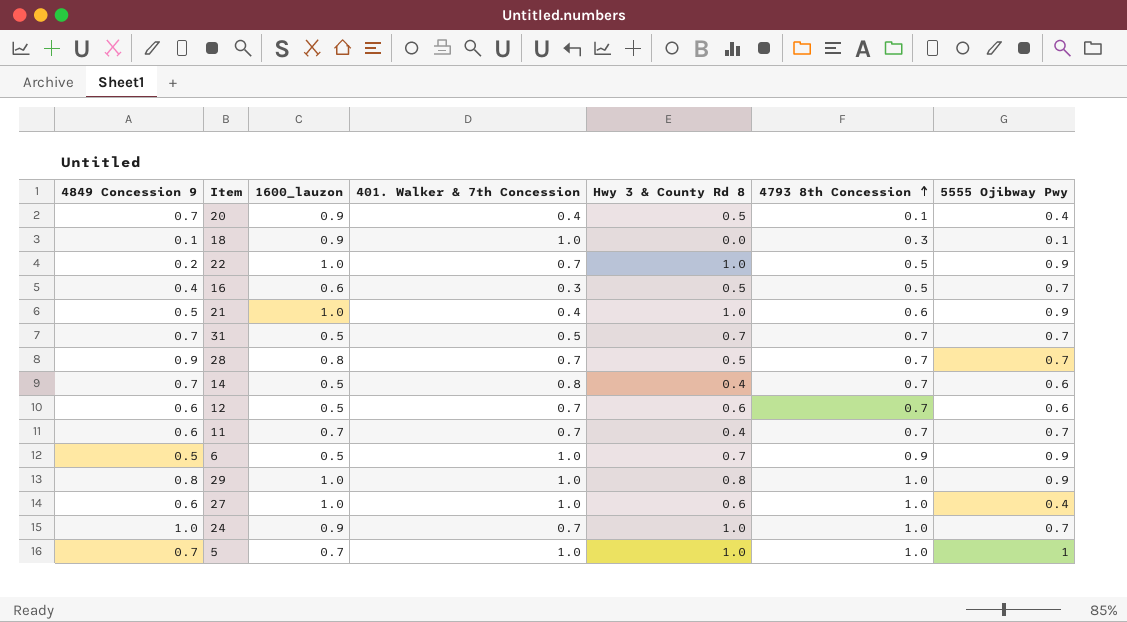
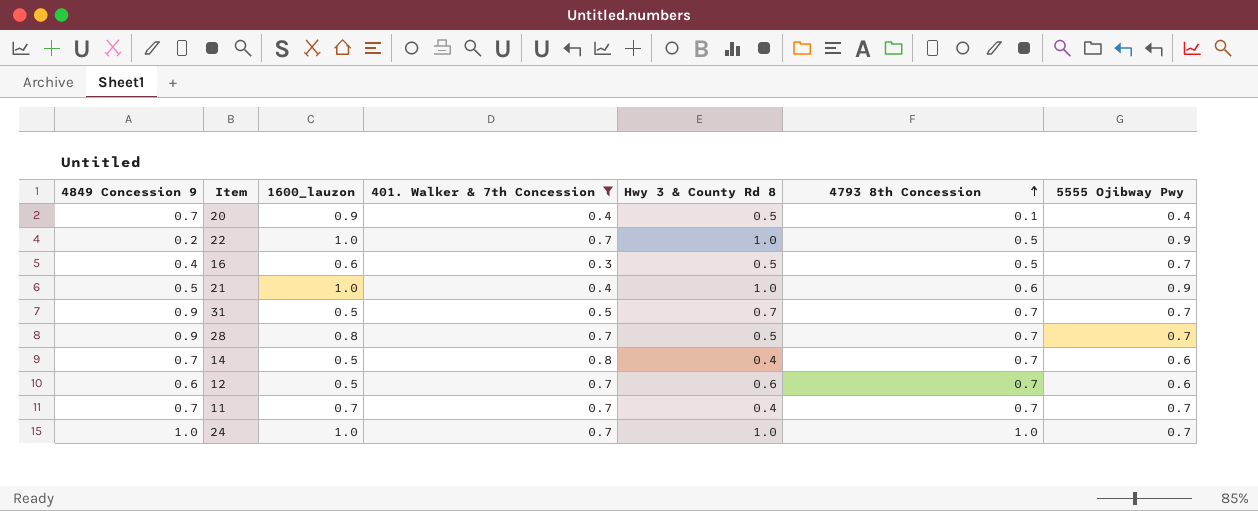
filter: none -> 401. Walker & 7th Concession != 1.0
31 | 4849 Concession 9: 0.7 -> 0.9
11 | 4849 Concession 9: 0.6 -> 0.7
24 | 1600_lauzon: 0.9 -> 1.0

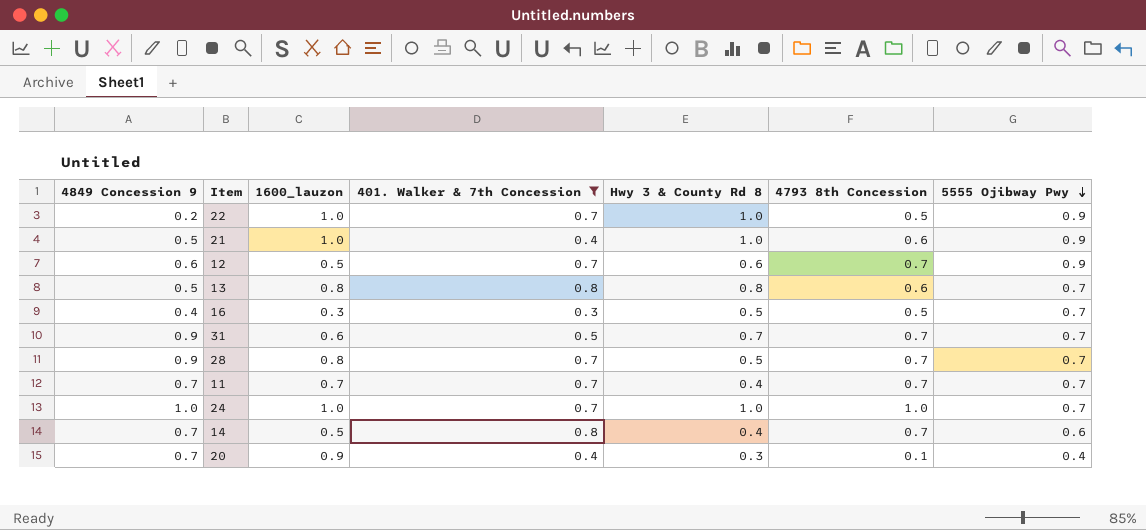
row order: 4793 8th Concession ascending -> 5555 Ojibway Pwy descending
12 | 5555 Ojibway Pwy: 0.6 -> 0.9
row 13: none -> 0.5 | 0.8 | 0.8 | 0.8 | 0.6 | 0.7
16 | 1600_lauzon: 0.6 -> 0.3
31 | 1600_lauzon: 0.5 -> 0.6
20 | Hwy 3 & County Rd 8: 0.5 -> 0.3

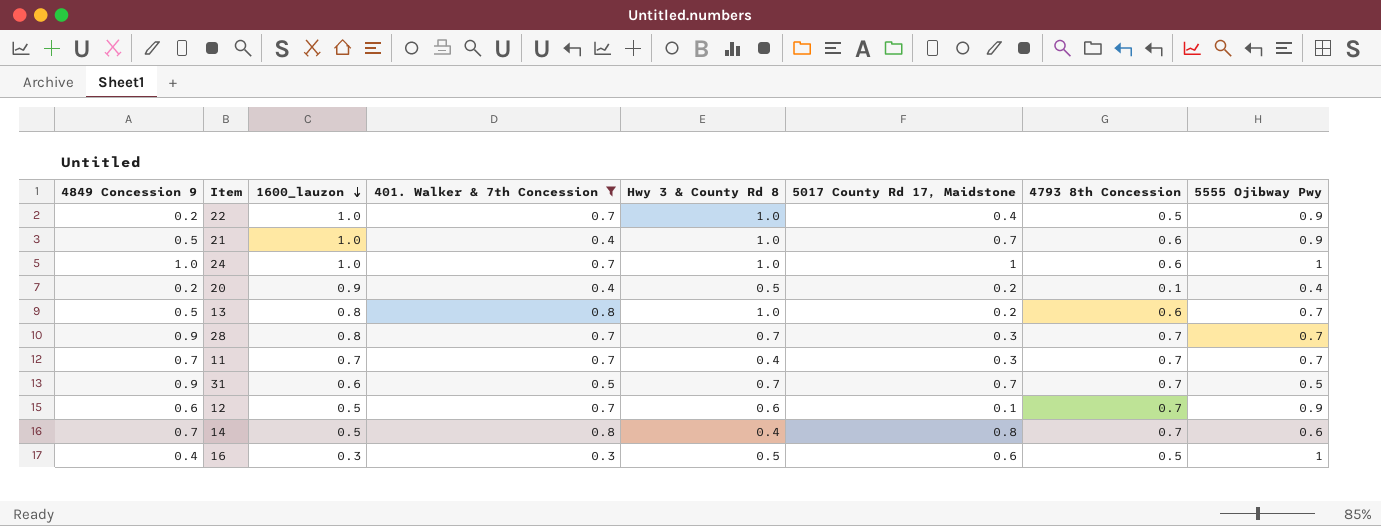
row order: 5555 Ojibway Pwy descending -> 1600_lauzon descending
column 5017 County Rd 17, Maidstone | position: none -> 6
24 | 4793 8th Concession: 1.0 -> 0.6
24 | 5555 Ojibway Pwy: 0.7 -> 1
20 | 4849 Concession 9: 0.7 -> 0.2
20 | Hwy 3 & County Rd 8: 0.3 -> 0.5
13 | Hwy 3 & County Rd 8: 0.8 -> 1.0
28 | Hwy 3 & County Rd 8: 0.5 -> 0.7
31 | 5555 Ojibway Pwy: 0.7 -> 0.5
16 | 5555 Ojibway Pwy: 0.7 -> 1

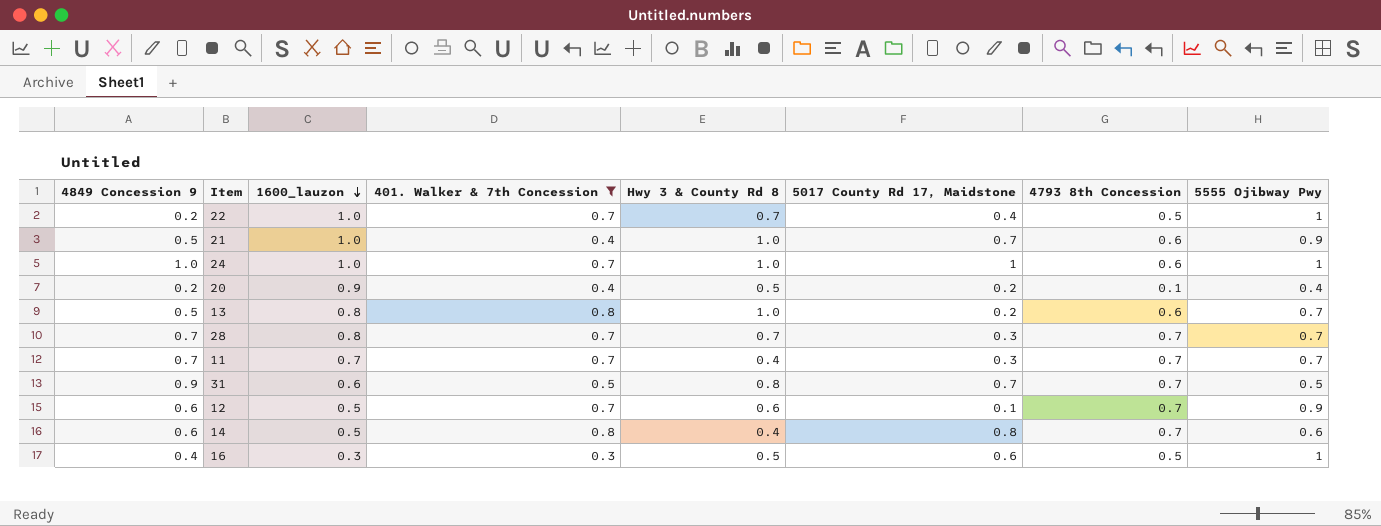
22 | Hwy 3 & County Rd 8: 1.0 -> 0.7
22 | 5555 Ojibway Pwy: 0.9 -> 1
28 | 4849 Concession 9: 0.9 -> 0.7
31 | Hwy 3 & County Rd 8: 0.7 -> 0.8
14 | 4849 Concession 9: 0.7 -> 0.6

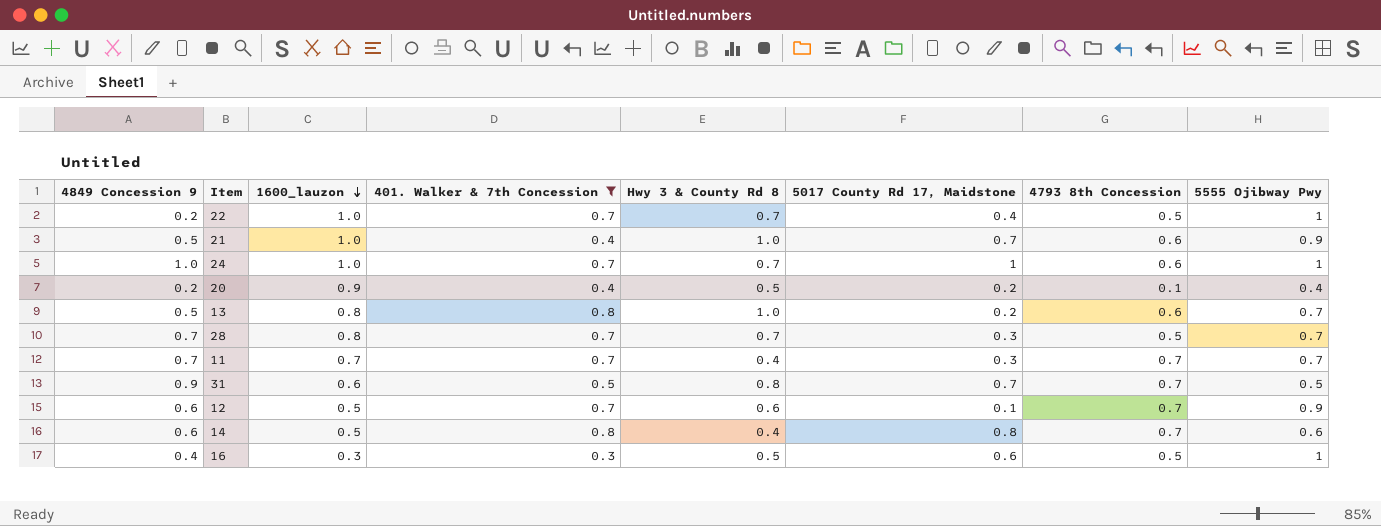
24 | Hwy 3 & County Rd 8: 1.0 -> 0.7
28 | 4793 8th Concession: 0.7 -> 0.5

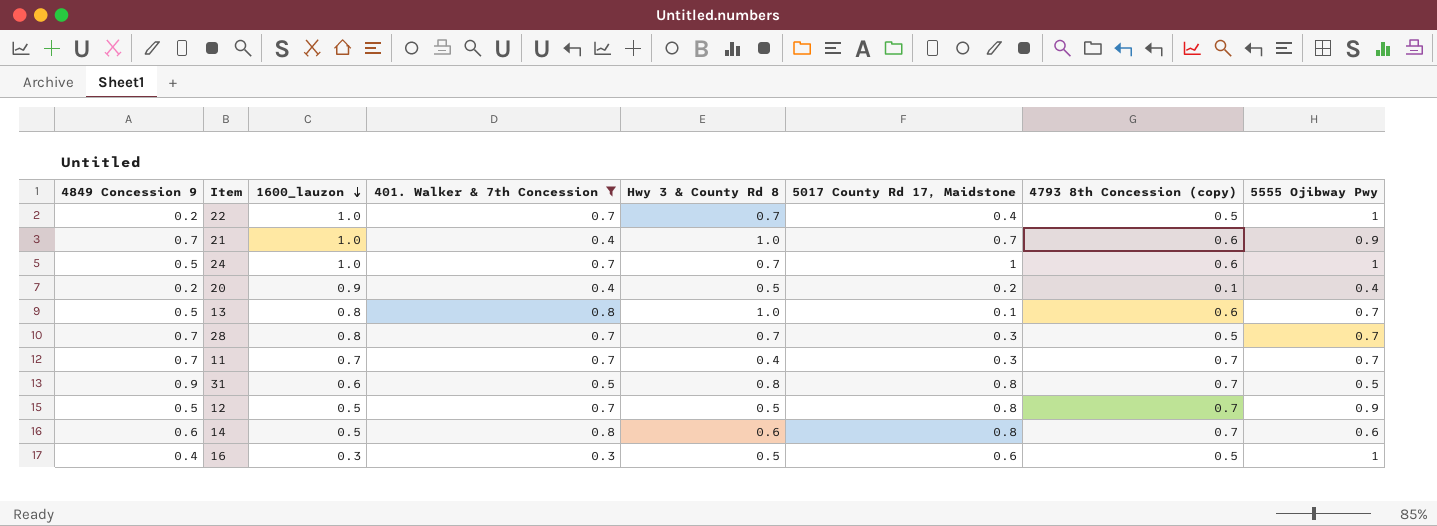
column name: 4793 8th Concession -> 4793 8th Concession (copy)
21 | 4849 Concession 9: 0.5 -> 0.7
24 | 4849 Concession 9: 1.0 -> 0.5
13 | 5017 County Rd 17, Maidstone: 0.2 -> 0.1
31 | 5017 County Rd 17, Maidstone: 0.7 -> 0.8
12 | 4849 Concession 9: 0.6 -> 0.5
12 | Hwy 3 & County Rd 8: 0.6 -> 0.5
12 | 5017 County Rd 17, Maidstone: 0.1 -> 0.8
14 | Hwy 3 & County Rd 8: 0.4 -> 0.6

